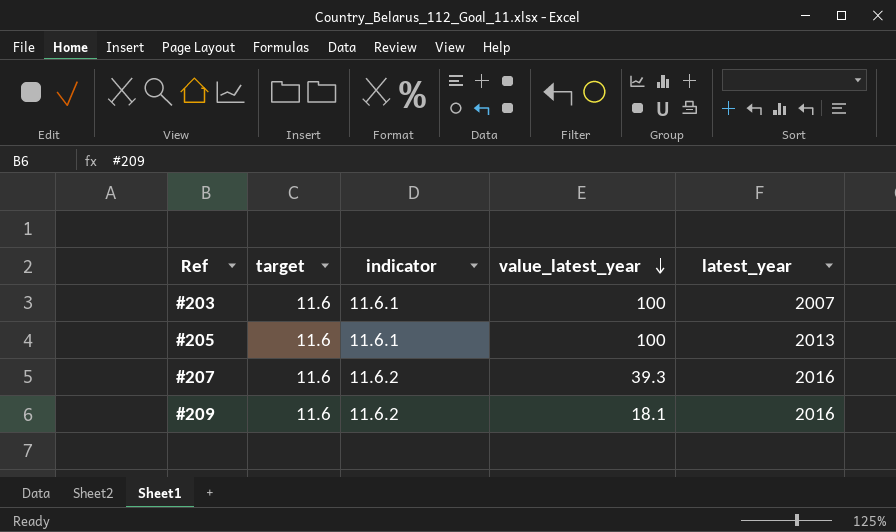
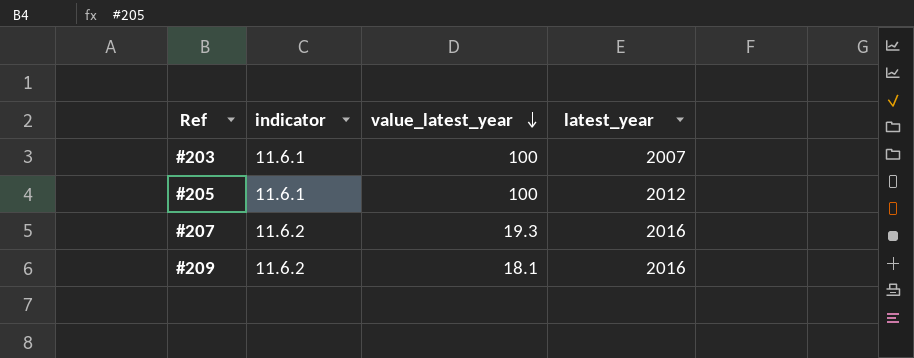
column target | position: 2 -> none
#205 | latest_year: 2013 -> 2012
#207 | value_latest_year: 39.3 -> 19.3

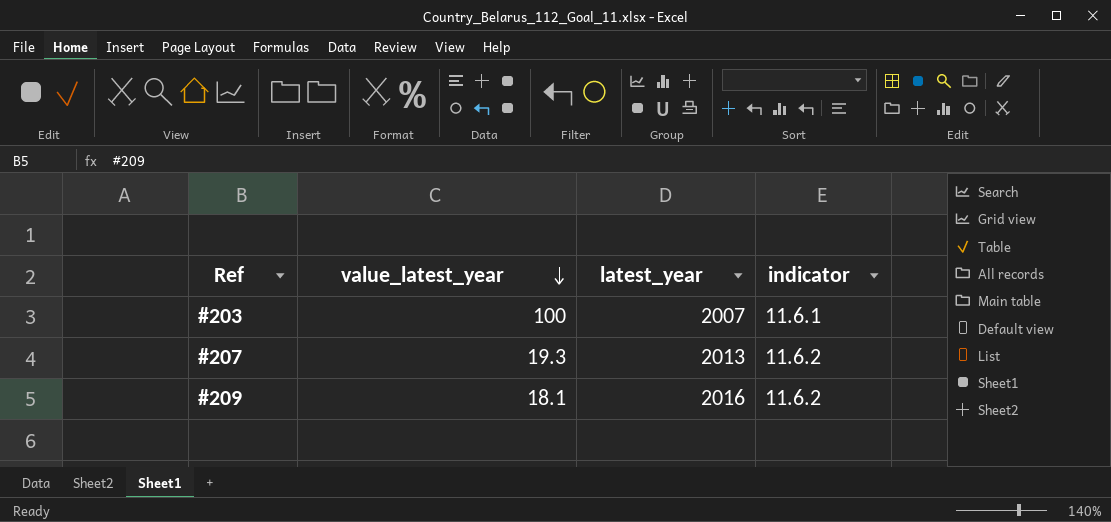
column indicator | position: 2 -> 4
row #205: 11.6.1 | 100 | 2012 -> none
#207 | latest_year: 2016 -> 2013

